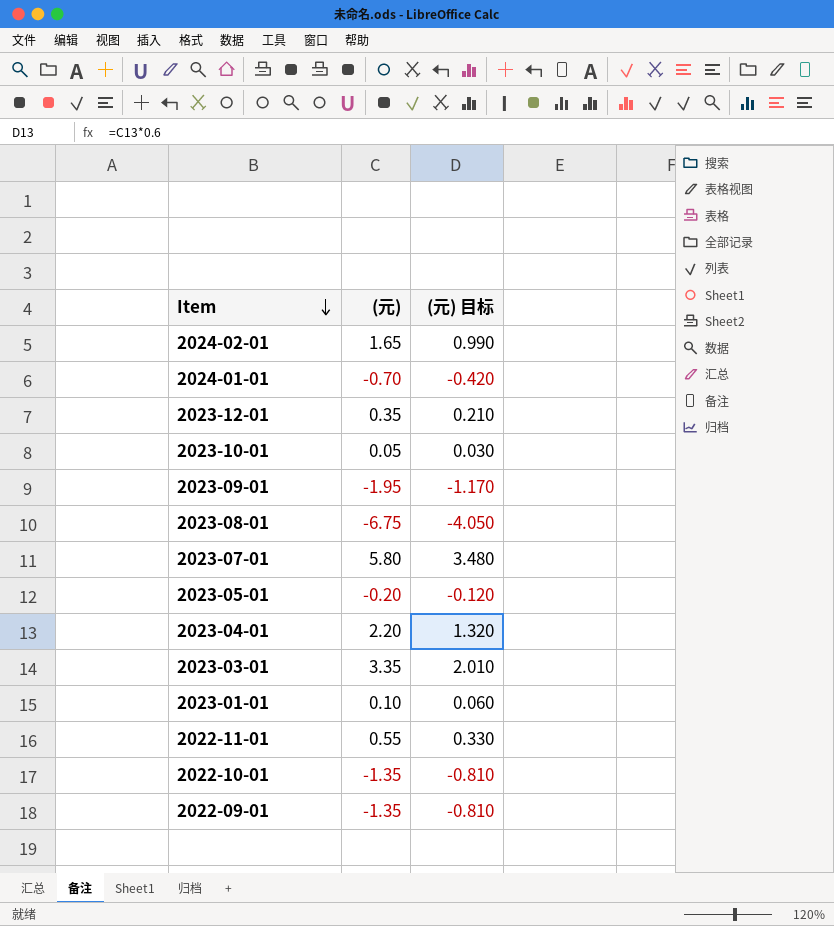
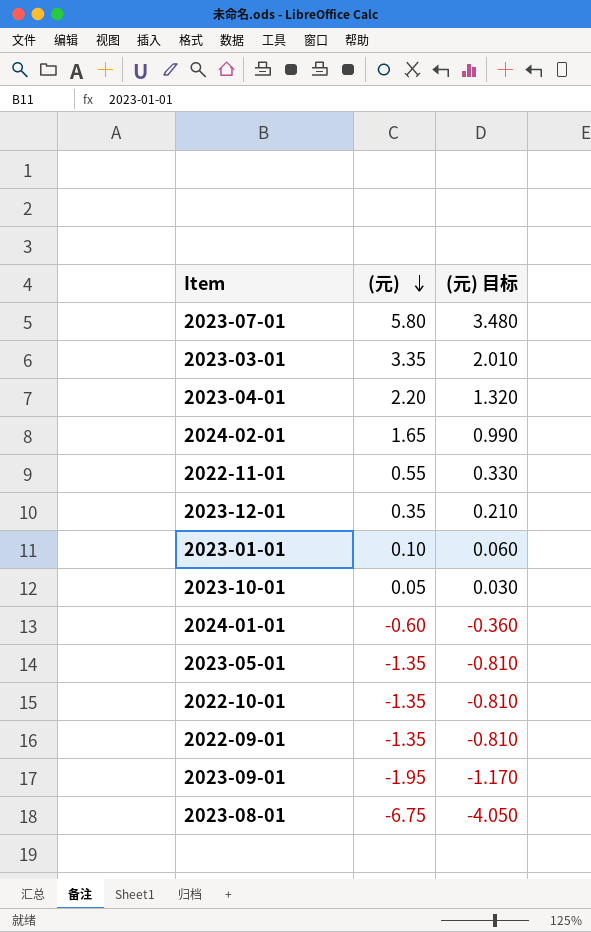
row order: Item descending -> (元) descending
2024-01-01 | (元): -0.70 -> -0.60
2024-01-01 | (元) 目标: -0.420 -> -0.360
2023-05-01 | (元): -0.20 -> -1.35
2023-05-01 | (元) 目标: -0.120 -> -0.810

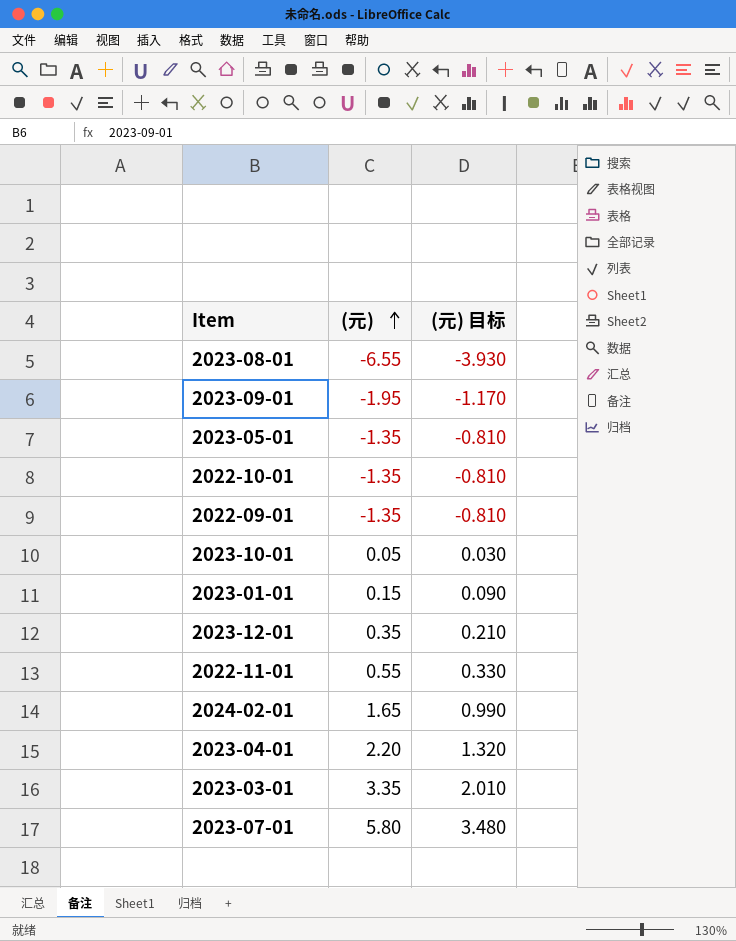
row order: (元) descending -> (元) ascending
row 2024-01-01: -0.60 | -0.360 -> none
2023-08-01 | (元): -6.75 -> -6.55
2023-08-01 | (元) 目标: -4.050 -> -3.930
2023-01-01 | (元): 0.10 -> 0.15
2023-01-01 | (元) 目标: 0.060 -> 0.090

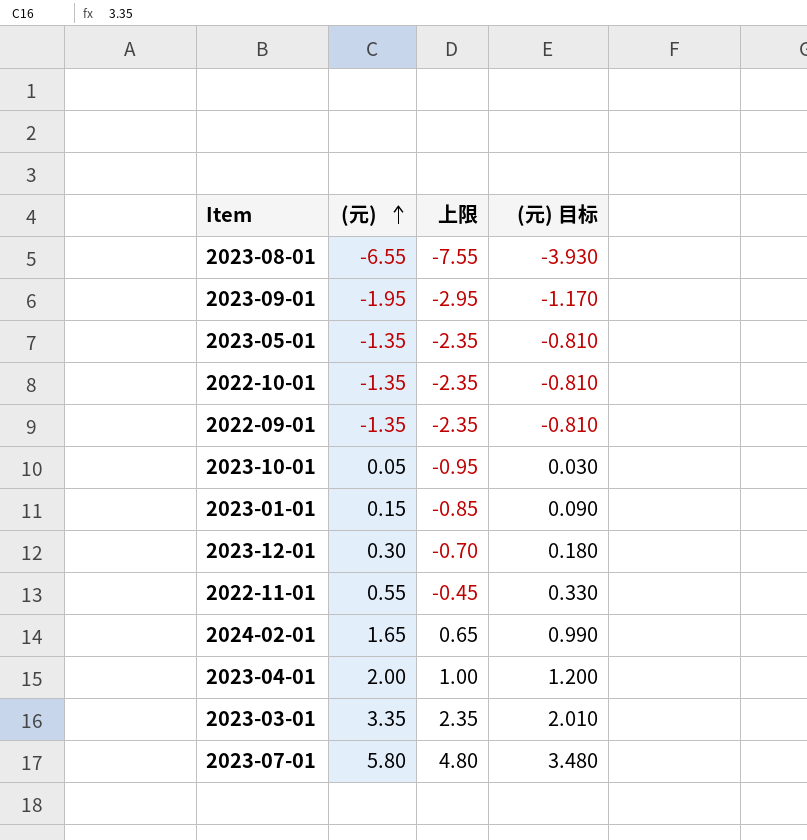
column 上限 | formula: none -> [(元)] - 1
2023-12-01 | (元): 0.35 -> 0.30
2023-12-01 | (元) 目标: 0.210 -> 0.180
2023-04-01 | (元): 2.20 -> 2.00
2023-04-01 | (元) 目标: 1.320 -> 1.200

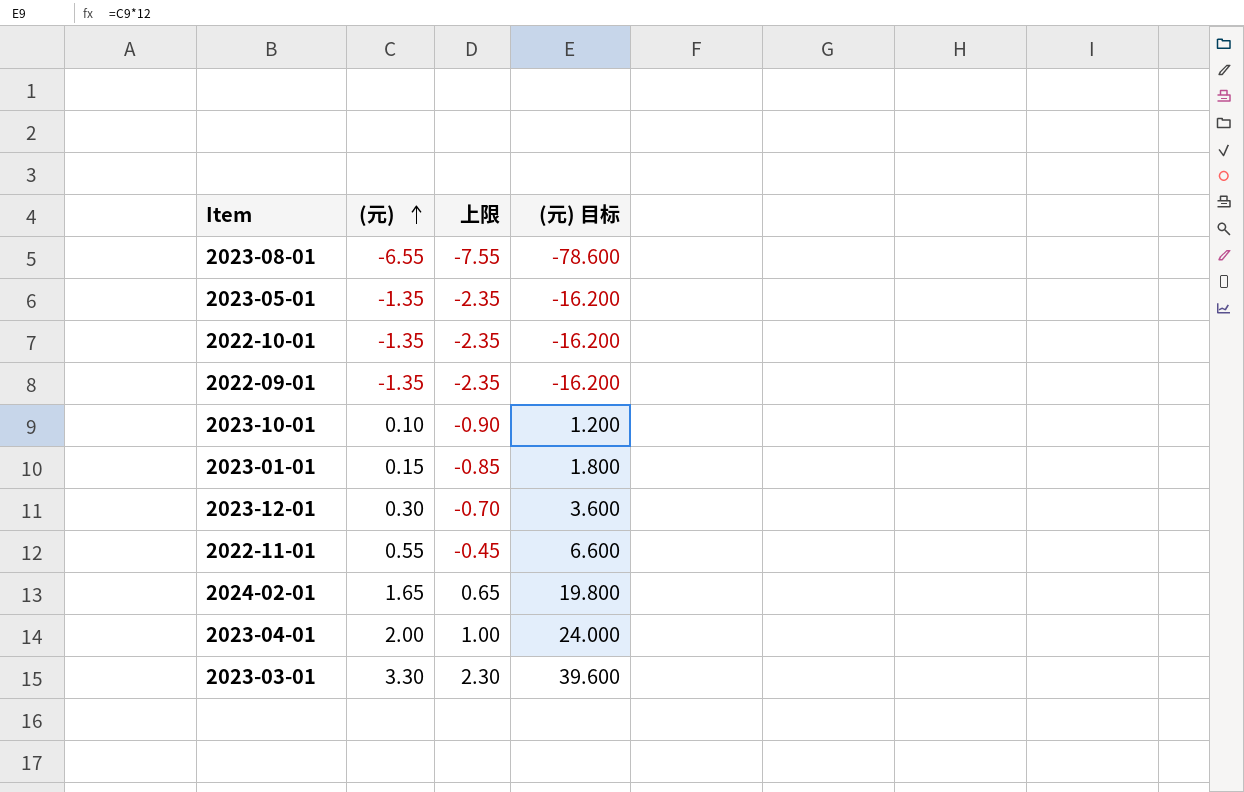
column (元) 目标 | formula: [(元)] * 0.6 -> [(元)] * 12
row 2023-09-01: -1.95 | -2.95 | -1.170 -> none
row 2023-07-01: 5.80 | 4.80 | 3.480 -> none
2023-10-01 | (元): 0.05 -> 0.10
2023-10-01 | 上限: -0.95 -> -0.90
2023-03-01 | (元): 3.35 -> 3.30
2023-03-01 | 上限: 2.35 -> 2.30

